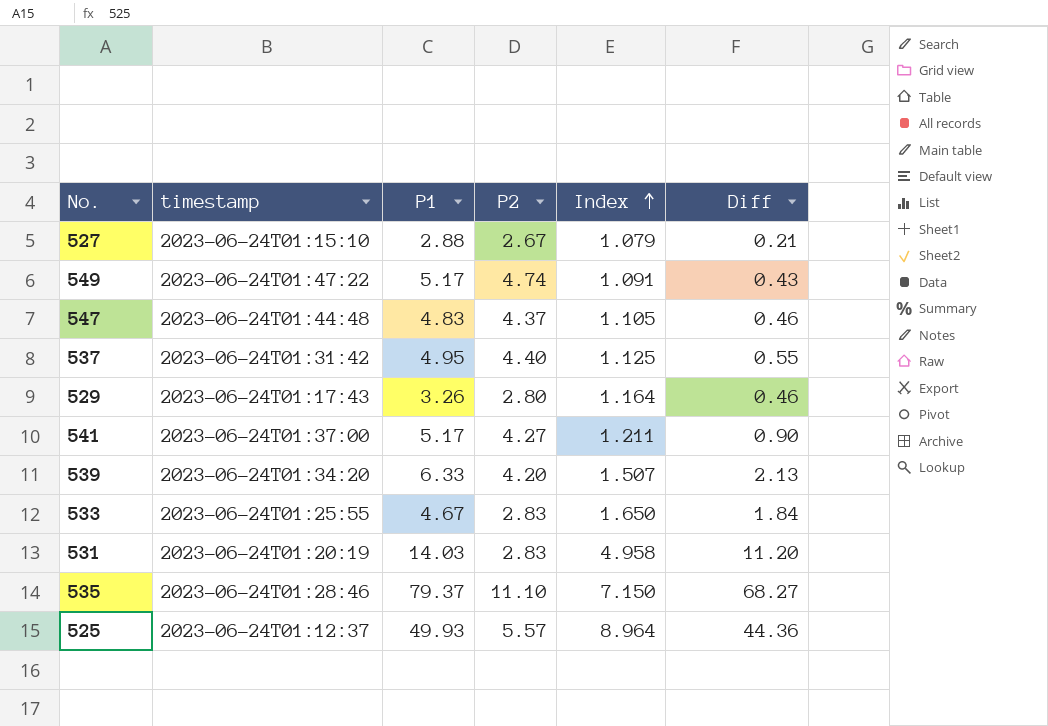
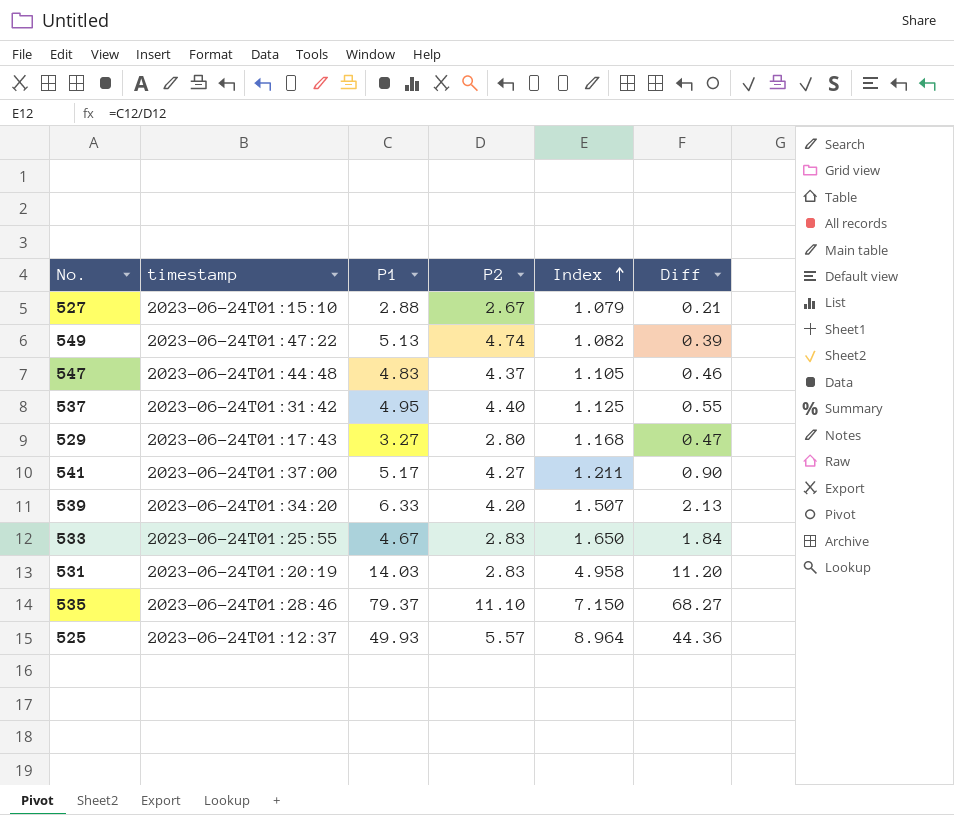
549 | P1: 5.17 -> 5.13
549 | Index: 1.091 -> 1.082
549 | Diff: 0.43 -> 0.39
529 | P1: 3.26 -> 3.27
529 | Index: 1.164 -> 1.168
529 | Diff: 0.46 -> 0.47

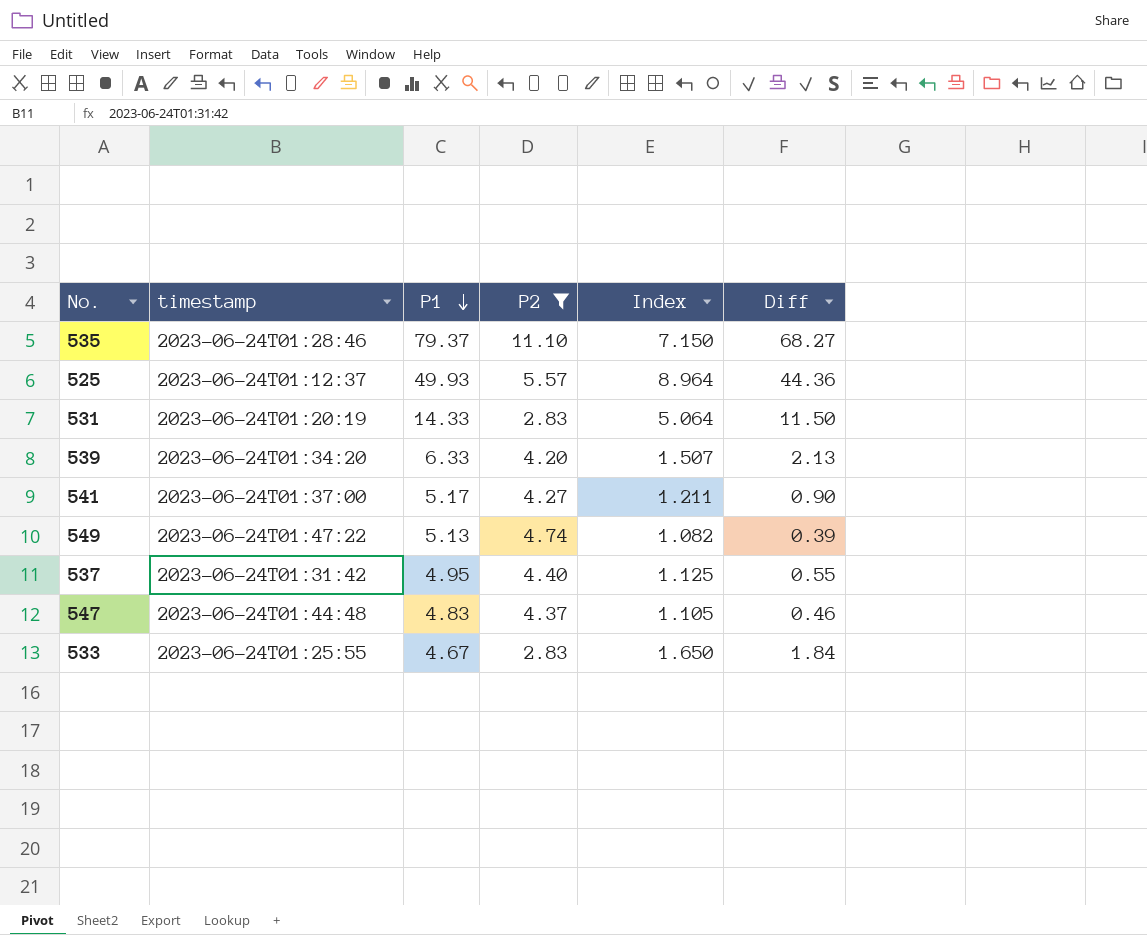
filter: none -> P2 >= 2.83
row order: Index ascending -> P1 descending
531 | P1: 14.03 -> 14.33
531 | Index: 4.958 -> 5.064
531 | Diff: 11.20 -> 11.50

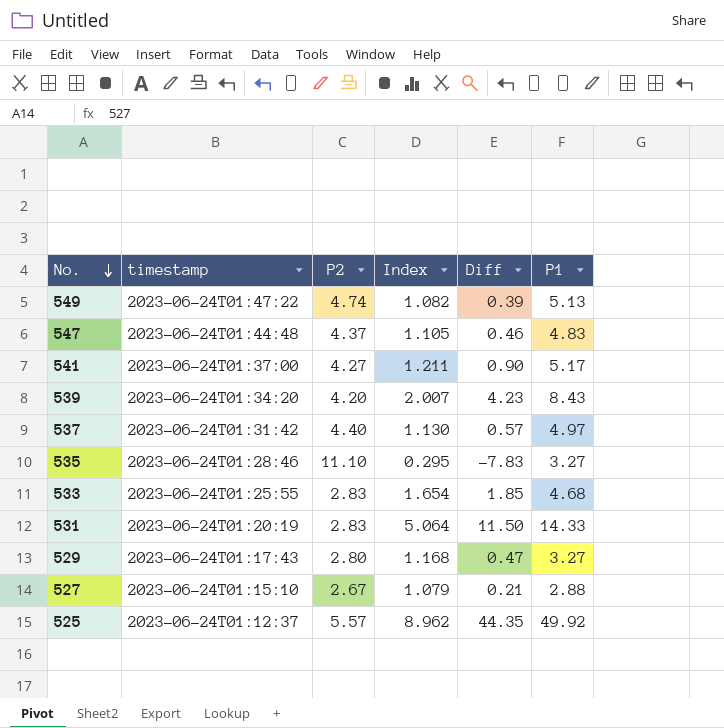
filter: P2 >= 2.83 -> none
row order: P1 descending -> No. descending
column P1 | position: 3 -> 6
539 | Index: 1.507 -> 2.007
539 | Diff: 2.13 -> 4.23
539 | P1: 6.33 -> 8.43
537 | Index: 1.125 -> 1.130
537 | Diff: 0.55 -> 0.57
537 | P1: 4.95 -> 4.97
535 | Index: 7.150 -> 0.295
535 | Diff: 68.27 -> -7.83
535 | P1: 79.37 -> 3.27
533 | Index: 1.650 -> 1.654
533 | Diff: 1.84 -> 1.85
533 | P1: 4.67 -> 4.68
525 | Index: 8.964 -> 8.962
525 | Diff: 44.36 -> 44.35
525 | P1: 49.93 -> 49.92

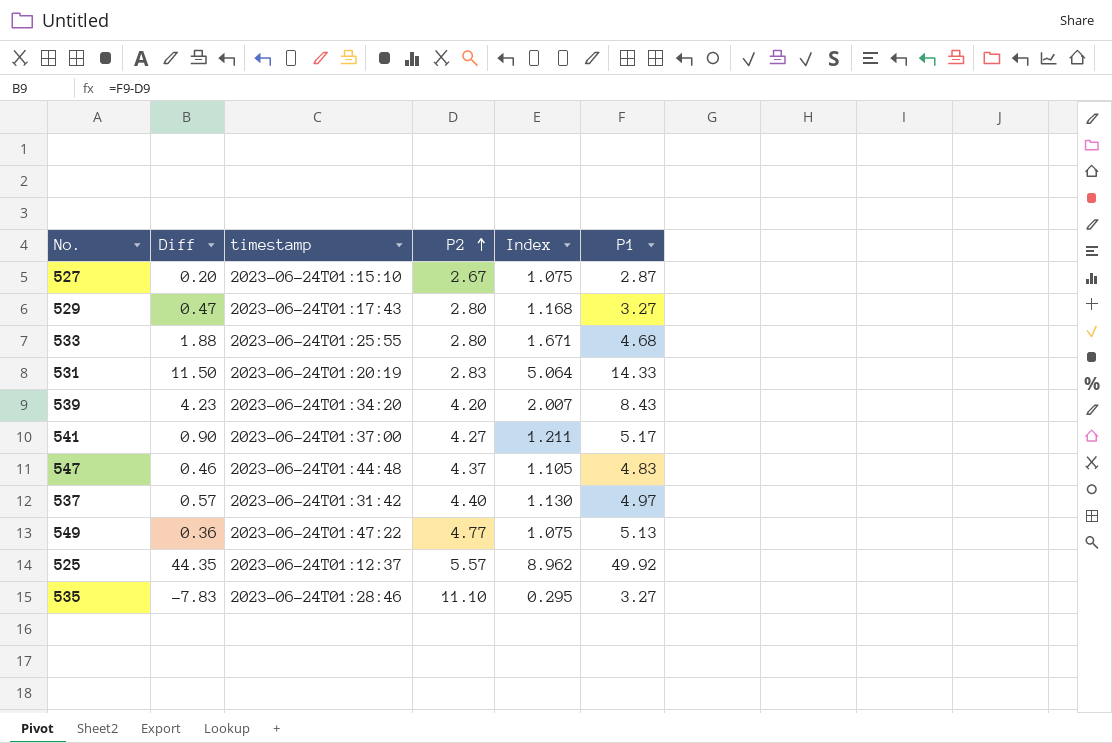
row order: No. descending -> P2 ascending
column Diff | position: 5 -> 2
527 | Diff: 0.21 -> 0.20
527 | Index: 1.079 -> 1.075
527 | P1: 2.88 -> 2.87
533 | Diff: 1.85 -> 1.88
533 | P2: 2.83 -> 2.80
533 | Index: 1.654 -> 1.671
549 | Diff: 0.39 -> 0.36
549 | P2: 4.74 -> 4.77
549 | Index: 1.082 -> 1.075

